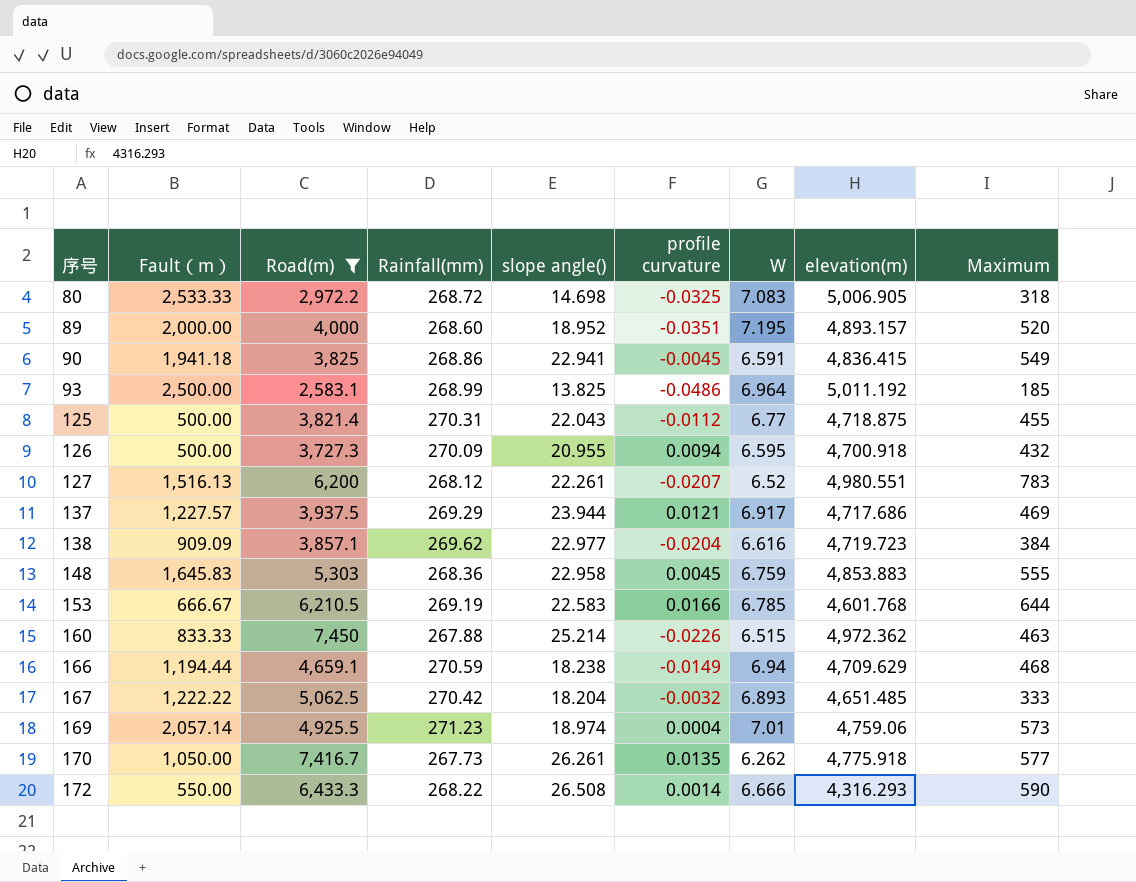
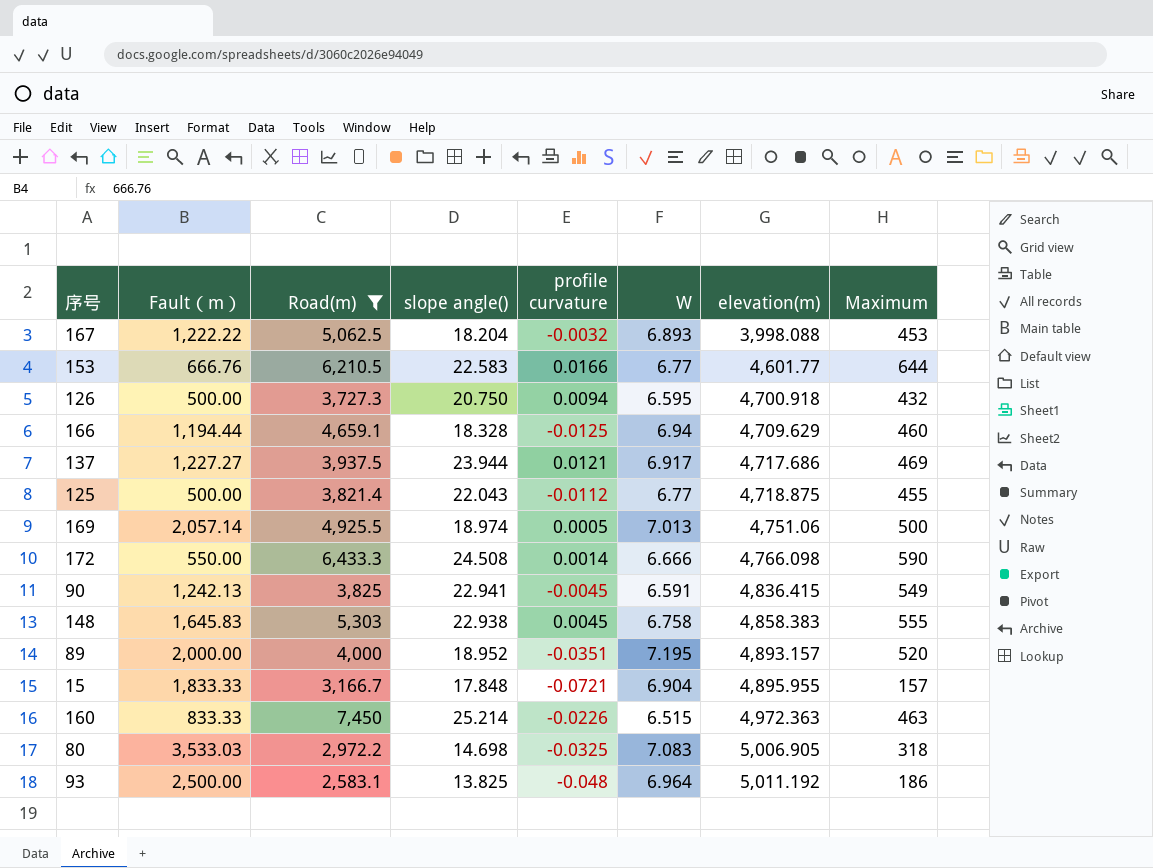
row order: 序号 ascending -> elevation(m) ascending
column Rainfall(mm) | position: 4 -> none
row 127: 1,516.13 | 6,200 | 268.12 | 22.261 | -0.0207 | 6.52 | 4,980.551 | 783 -> none
row 138: 909.09 | 3,857.1 | 269.62 | 22.977 | -0.0204 | 6.616 | 4,719.723 | 384 -> none
row 170: 1,050.00 | 7,416.7 | 267.73 | 26.261 | 0.0135 | 6.262 | 4,775.918 | 577 -> none
167 | elevation(m): 4,651.485 -> 3,998.088
167 | Maximum: 333 -> 453
153 | Fault（m）: 666.67 -> 666.76
153 | W: 6.785 -> 6.77
153 | elevation(m): 4,601.768 -> 4,601.77
126 | slope angle(): 20.955 -> 20.750
166 | slope angle(): 18.238 -> 18.328
166 | profile curvature: -0.0149 -> -0.0125
166 | Maximum: 468 -> 460
137 | Fault（m）: 1,227.57 -> 1,227.27
169 | profile curvature: 0.0004 -> 0.0005
169 | W: 7.01 -> 7.013
169 | elevation(m): 4,759.06 -> 4,751.06
169 | Maximum: 573 -> 500
172 | slope angle(): 26.508 -> 24.508
172 | elevation(m): 4,316.293 -> 4,766.098
90 | Fault（m）: 1,941.18 -> 1,242.13
148 | slope angle(): 22.958 -> 22.938
148 | W: 6.759 -> 6.758
148 | elevation(m): 4,853.883 -> 4,858.383
row 15: none -> 1,833.33 | 3,166.7 | 17.848 | -0.0721 | 6.904 | 4,895.955 | 157
160 | elevation(m): 4,972.362 -> 4,972.363
80 | Fault（m）: 2,533.33 -> 3,533.03
93 | profile curvature: -0.0486 -> -0.048
93 | Maximum: 185 -> 186

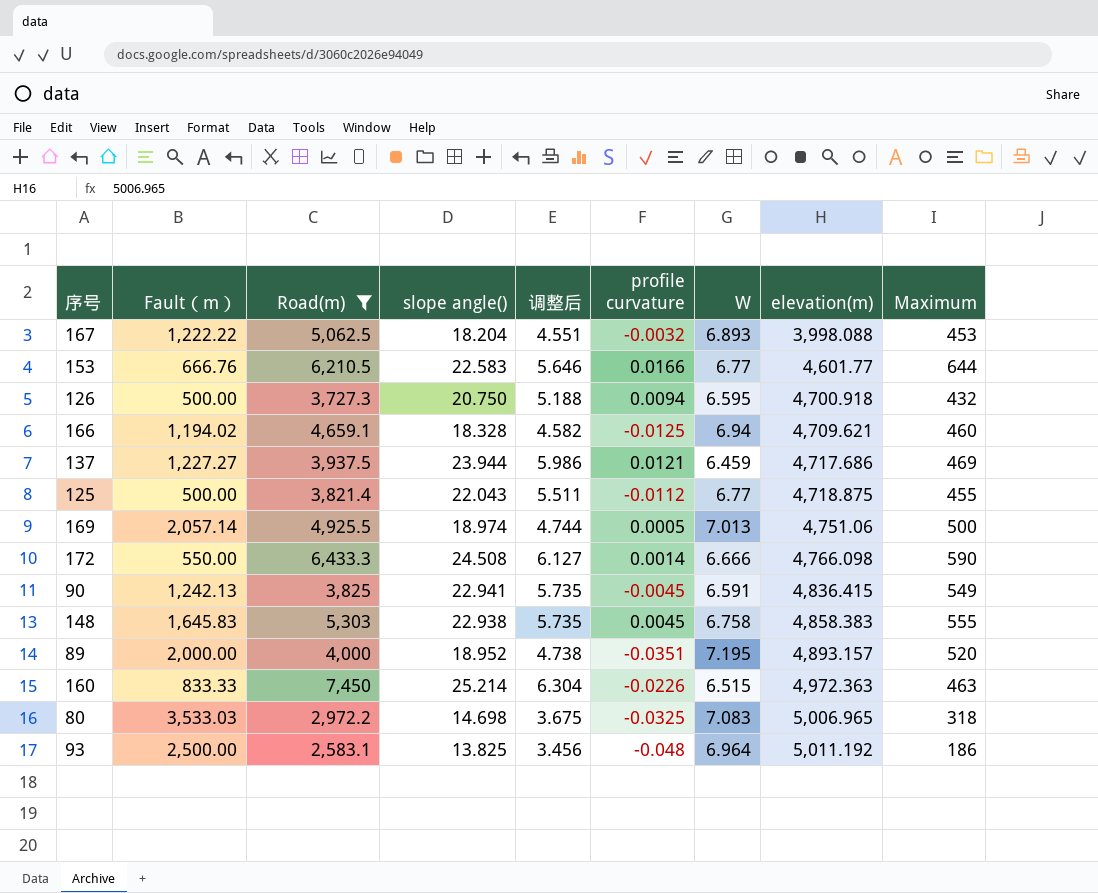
column 调整后 | formula: none -> [slope angle()] * 0.25
row 15: 1,833.33 | 3,166.7 | 17.848 | -0.0721 | 6.904 | 4,895.955 | 157 -> none
166 | Fault（m）: 1,194.44 -> 1,194.02
166 | elevation(m): 4,709.629 -> 4,709.621
137 | W: 6.917 -> 6.459
80 | elevation(m): 5,006.905 -> 5,006.965

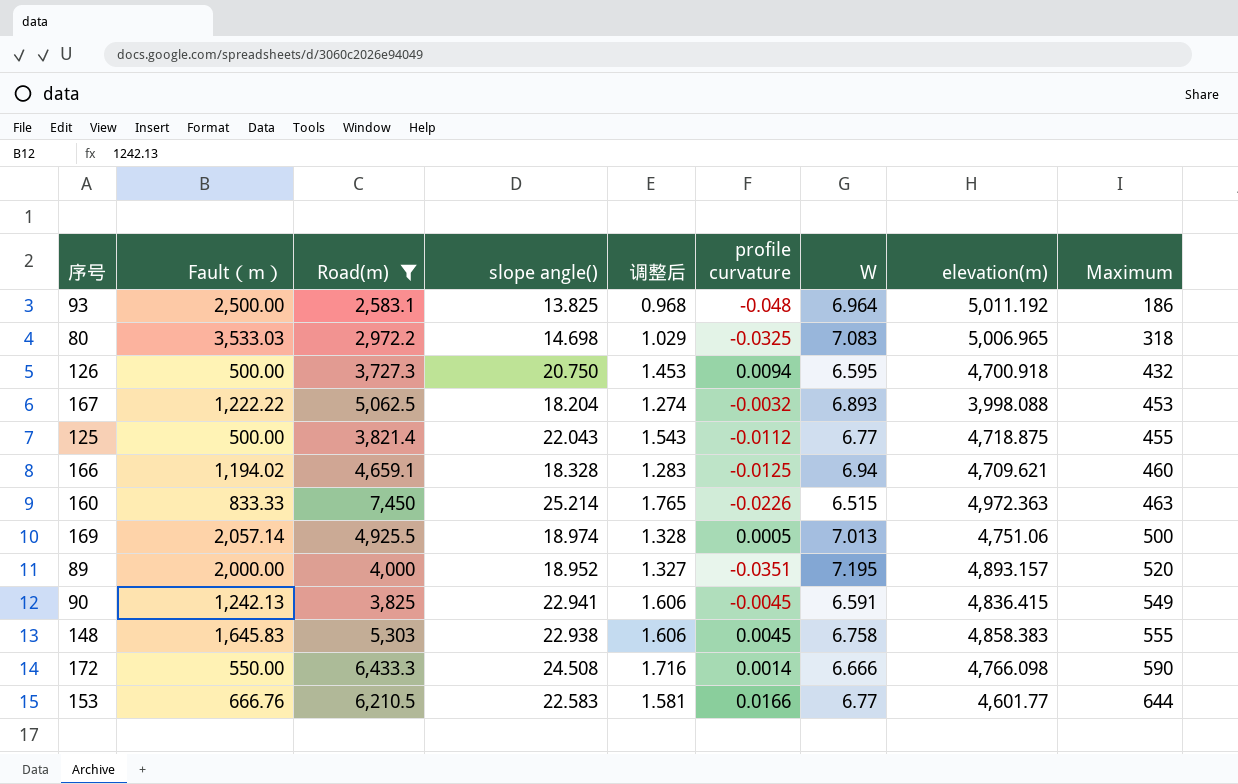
row order: elevation(m) ascending -> Maximum ascending
column 调整后 | formula: [slope angle()] * 0.25 -> [slope angle()] * 0.07
row 137: 1,227.27 | 3,937.5 | 23.944 | 5.986 | 0.0121 | 6.459 | 4,717.686 | 469 -> none

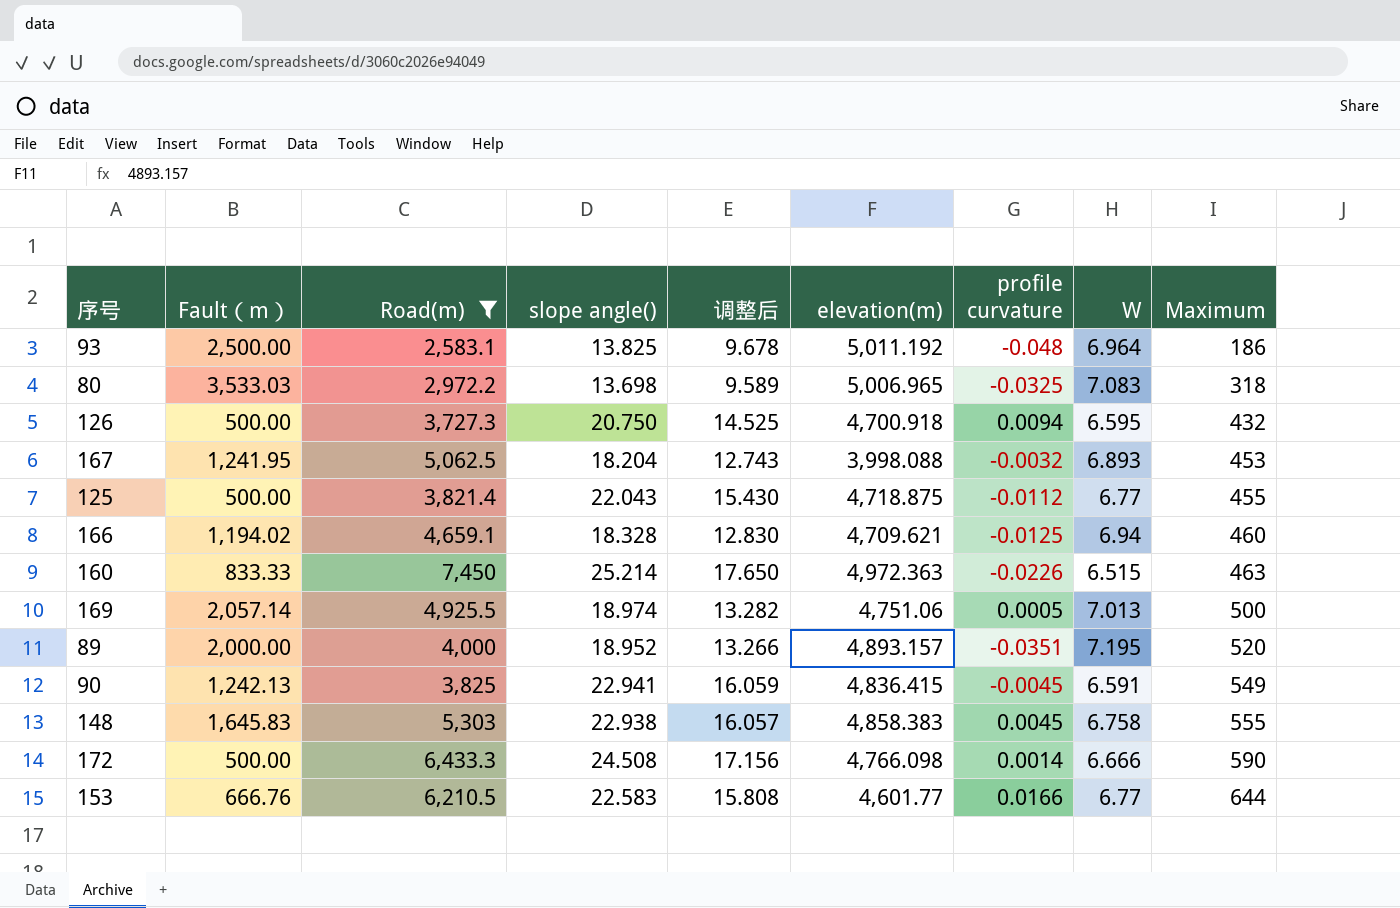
column 调整后 | formula: [slope angle()] * 0.07 -> [slope angle()] * 0.7
column elevation(m) | position: 8 -> 6
80 | slope angle(): 14.698 -> 13.698
167 | Fault（m）: 1,222.22 -> 1,241.95
172 | Fault（m）: 550.00 -> 500.00

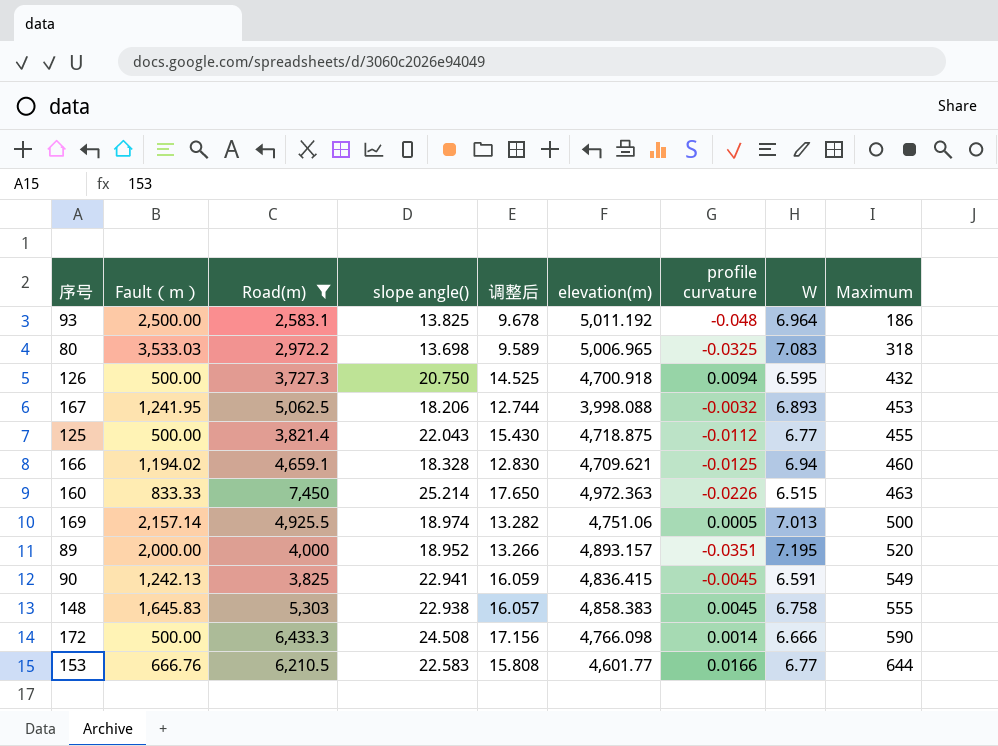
167 | slope angle(): 18.204 -> 18.206
167 | 调整后: 12.743 -> 12.744
169 | Fault（m）: 2,057.14 -> 2,157.14

